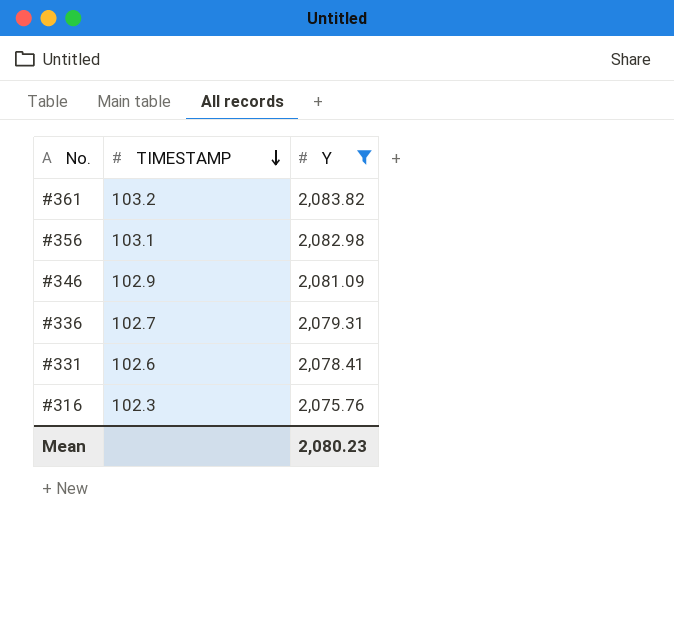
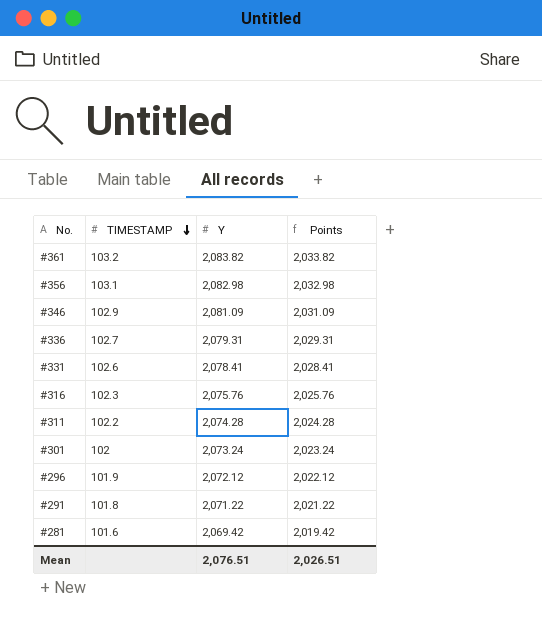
filter: Y >= 2,075.76 -> none
column Points | formula: none -> [Y] - 50
Mean | Y: 2,080.23 -> 2,076.51

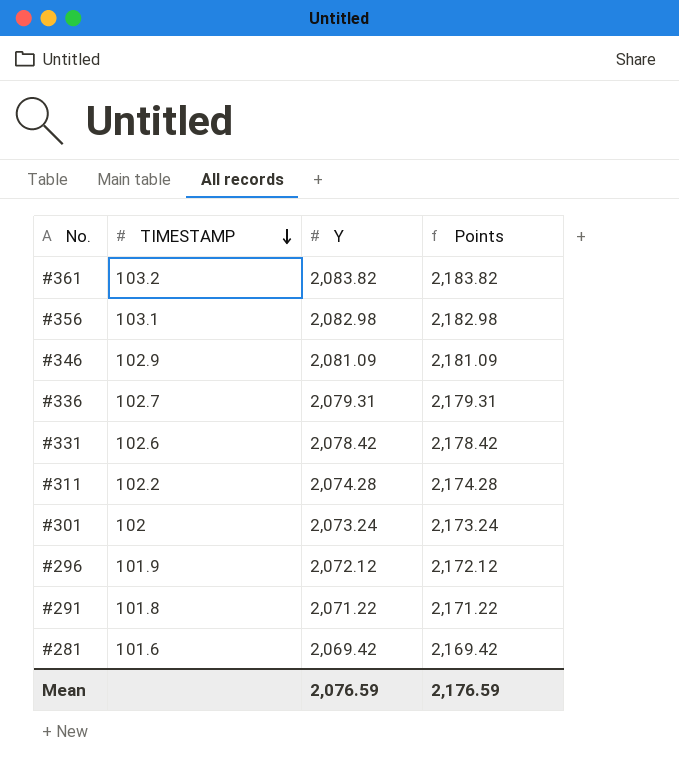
column Points | formula: [Y] - 50 -> [Y] + 100
row #316: 102.3 | 2,075.76 | 2,025.76 -> none
#331 | Y: 2,078.41 -> 2,078.42
Mean | Y: 2,076.51 -> 2,076.59
Mean | Points: 2,026.51 -> 2,176.59

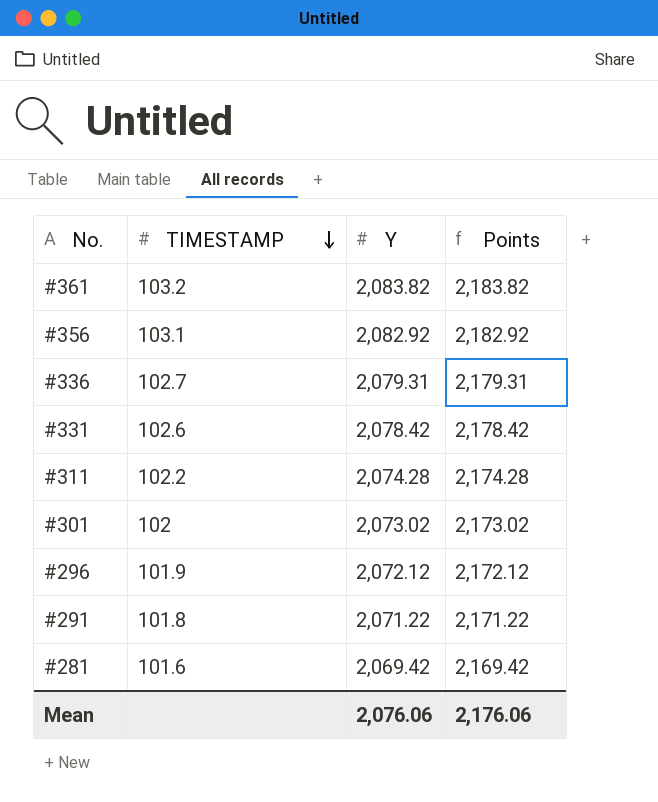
row #346: 102.9 | 2,081.09 | 2,181.09 -> none
#356 | Y: 2,082.98 -> 2,082.92
#356 | Points: 2,182.98 -> 2,182.92
#301 | Y: 2,073.24 -> 2,073.02
#301 | Points: 2,173.24 -> 2,173.02
Mean | Y: 2,076.59 -> 2,076.06
Mean | Points: 2,176.59 -> 2,176.06

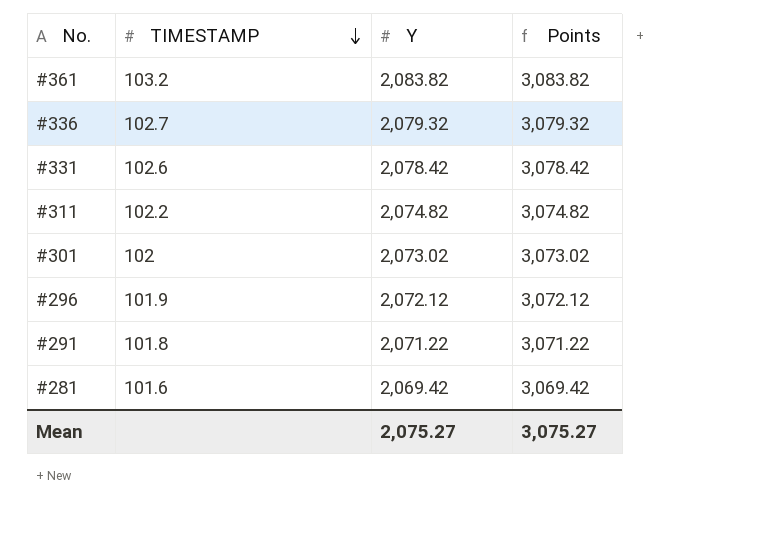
column Points | formula: [Y] + 100 -> [Y] + 1000
row #356: 103.1 | 2,082.92 | 2,182.92 -> none
#336 | Y: 2,079.31 -> 2,079.32
#311 | Y: 2,074.28 -> 2,074.82
Mean | Y: 2,076.06 -> 2,075.27
Mean | Points: 2,176.06 -> 3,075.27

